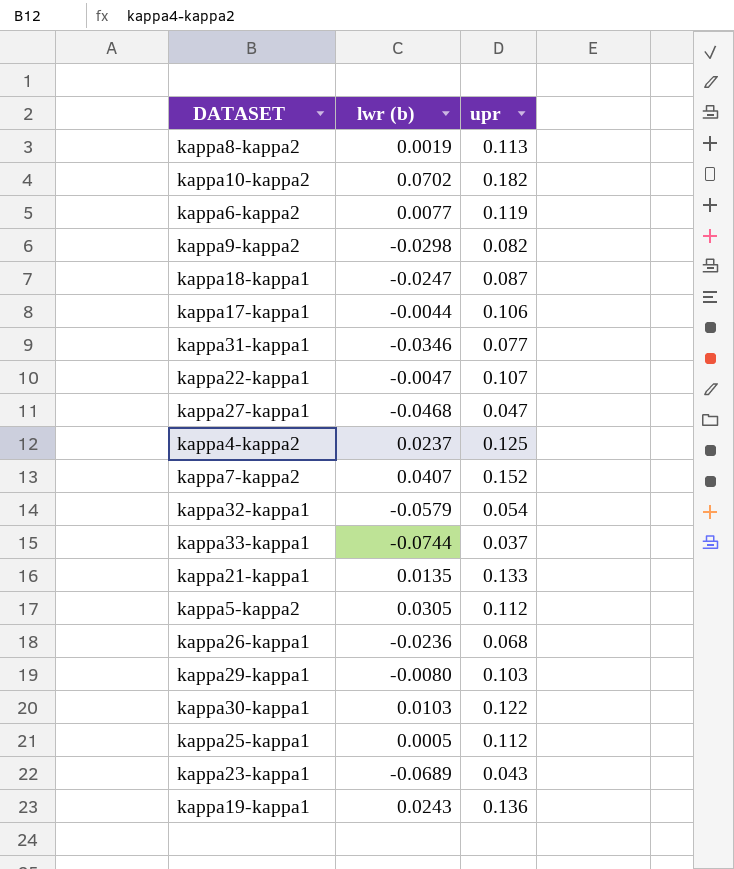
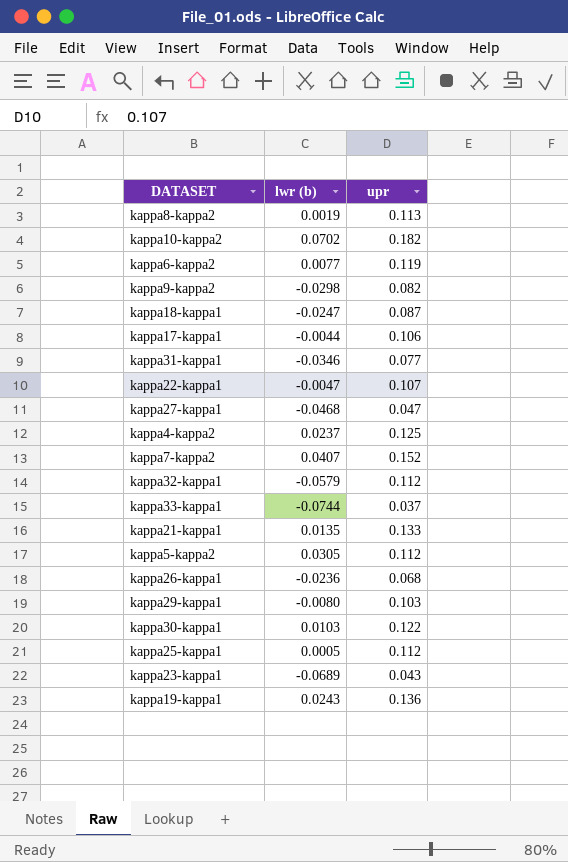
kappa32-kappa1 | upr: 0.054 -> 0.112

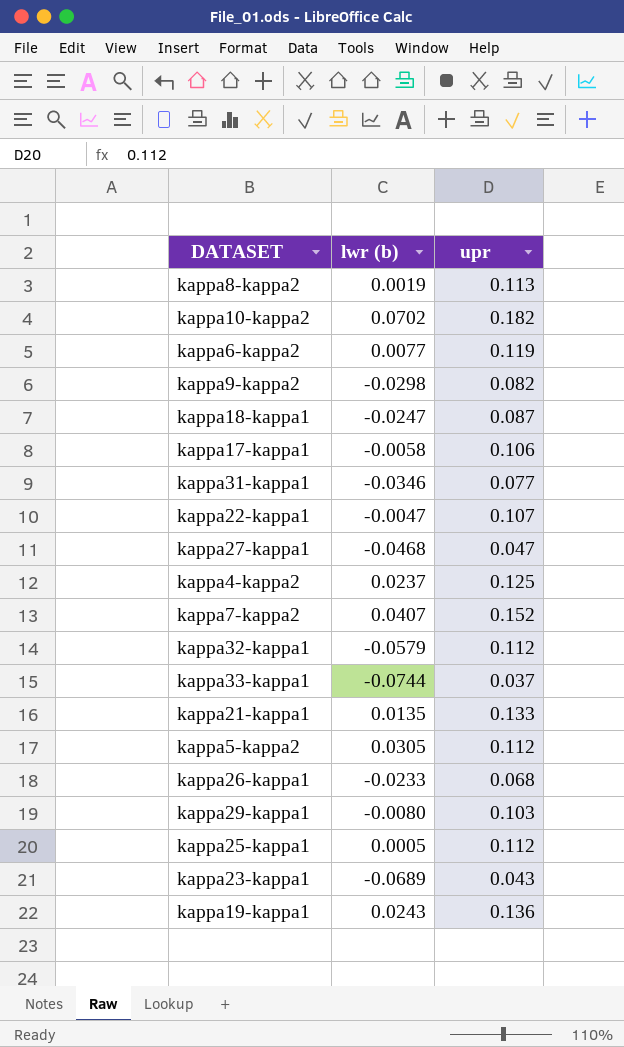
row kappa30-kappa1: 0.0103 | 0.122 -> none
kappa17-kappa1 | lwr (b): -0.0044 -> -0.0058
kappa26-kappa1 | lwr (b): -0.0236 -> -0.0233

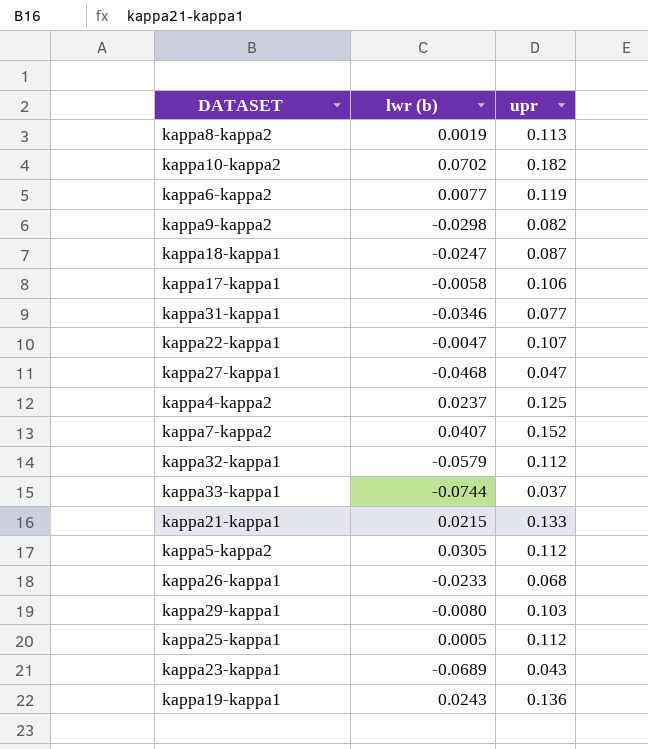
kappa21-kappa1 | lwr (b): 0.0135 -> 0.0215

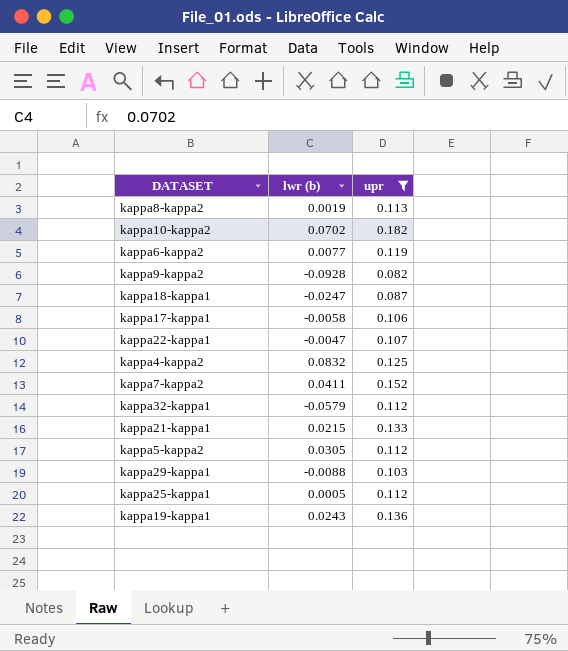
filter: none -> upr >= 0.082
kappa9-kappa2 | lwr (b): -0.0298 -> -0.0928
kappa4-kappa2 | lwr (b): 0.0237 -> 0.0832
kappa7-kappa2 | lwr (b): 0.0407 -> 0.0411
kappa29-kappa1 | lwr (b): -0.0080 -> -0.0088

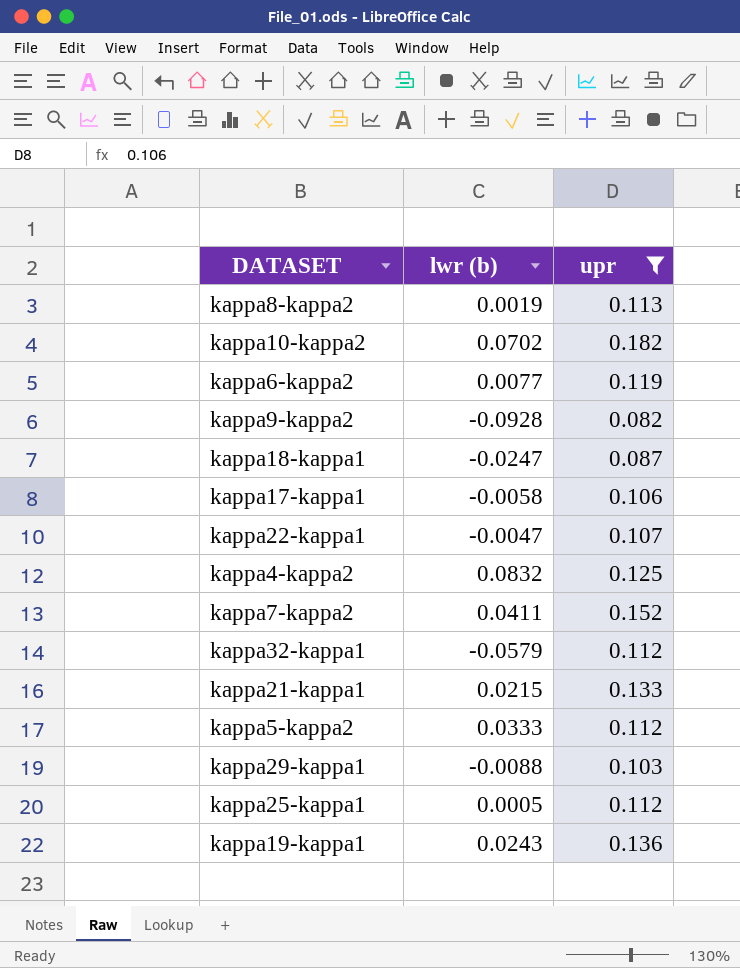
kappa5-kappa2 | lwr (b): 0.0305 -> 0.0333

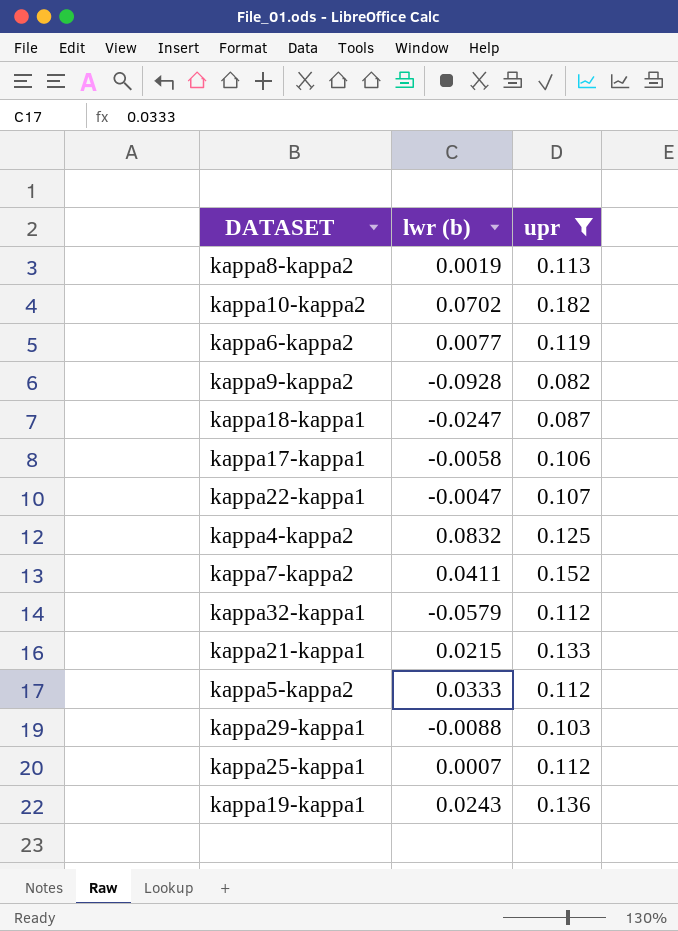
kappa25-kappa1 | lwr (b): 0.0005 -> 0.0007

